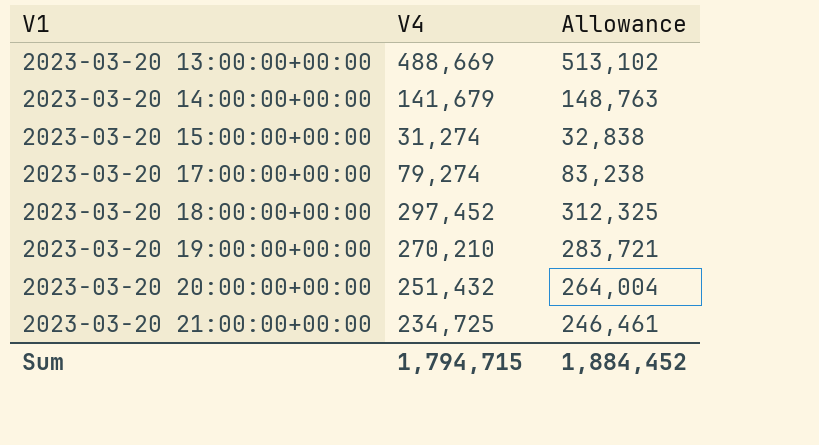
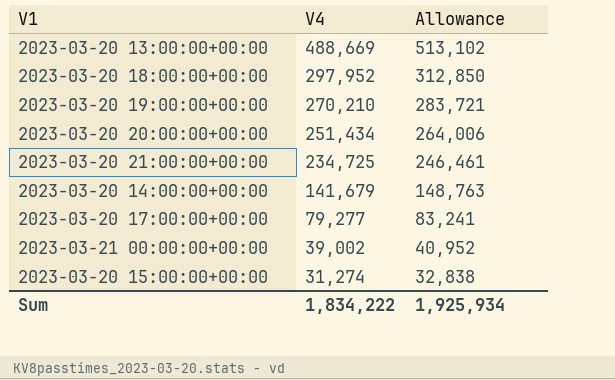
row order: V1 ascending -> V4 descending
2023-03-20 18:00:00+00:00 | V4: 297,452 -> 297,952
2023-03-20 18:00:00+00:00 | Allowance: 312,325 -> 312,850
2023-03-20 20:00:00+00:00 | V4: 251,432 -> 251,434
2023-03-20 20:00:00+00:00 | Allowance: 264,004 -> 264,006
2023-03-20 17:00:00+00:00 | V4: 79,274 -> 79,277
2023-03-20 17:00:00+00:00 | Allowance: 83,238 -> 83,241
row 2023-03-21 00:00:00+00:00: none -> 39,002 | 40,952
Sum | V4: 1,794,715 -> 1,834,222
Sum | Allowance: 1,884,452 -> 1,925,934

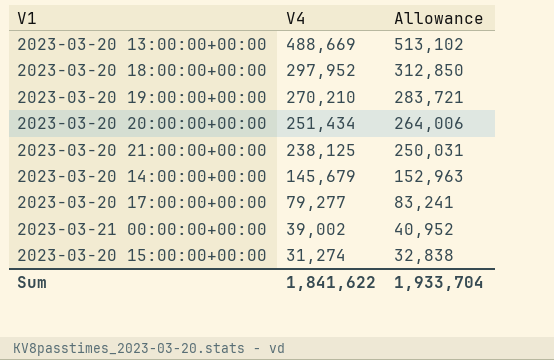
2023-03-20 21:00:00+00:00 | V4: 234,725 -> 238,125
2023-03-20 21:00:00+00:00 | Allowance: 246,461 -> 250,031
2023-03-20 14:00:00+00:00 | V4: 141,679 -> 145,679
2023-03-20 14:00:00+00:00 | Allowance: 148,763 -> 152,963
Sum | V4: 1,834,222 -> 1,841,622
Sum | Allowance: 1,925,934 -> 1,933,704

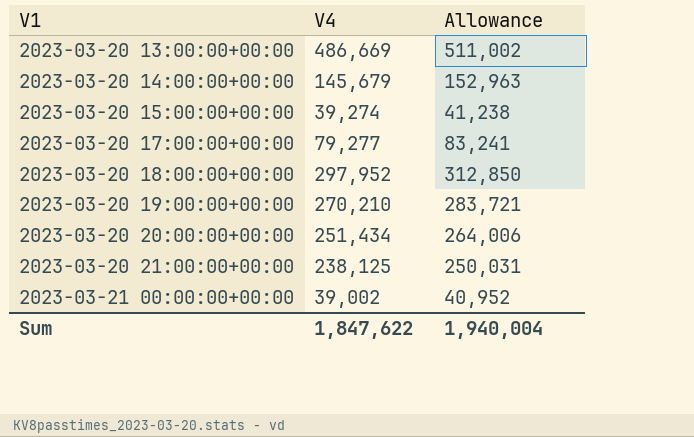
row order: V4 descending -> V1 ascending
2023-03-20 13:00:00+00:00 | V4: 488,669 -> 486,669
2023-03-20 13:00:00+00:00 | Allowance: 513,102 -> 511,002
2023-03-20 15:00:00+00:00 | V4: 31,274 -> 39,274
2023-03-20 15:00:00+00:00 | Allowance: 32,838 -> 41,238
Sum | V4: 1,841,622 -> 1,847,622
Sum | Allowance: 1,933,704 -> 1,940,004

